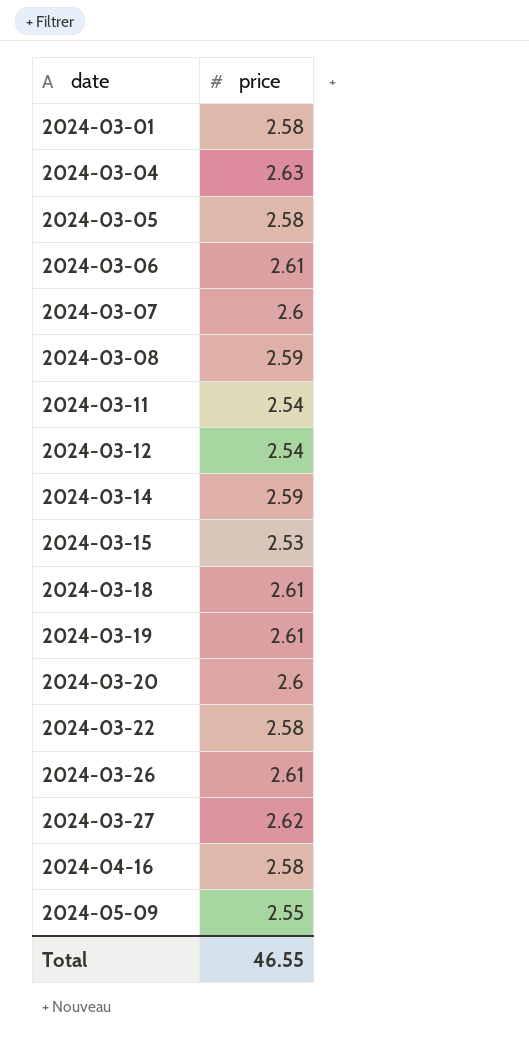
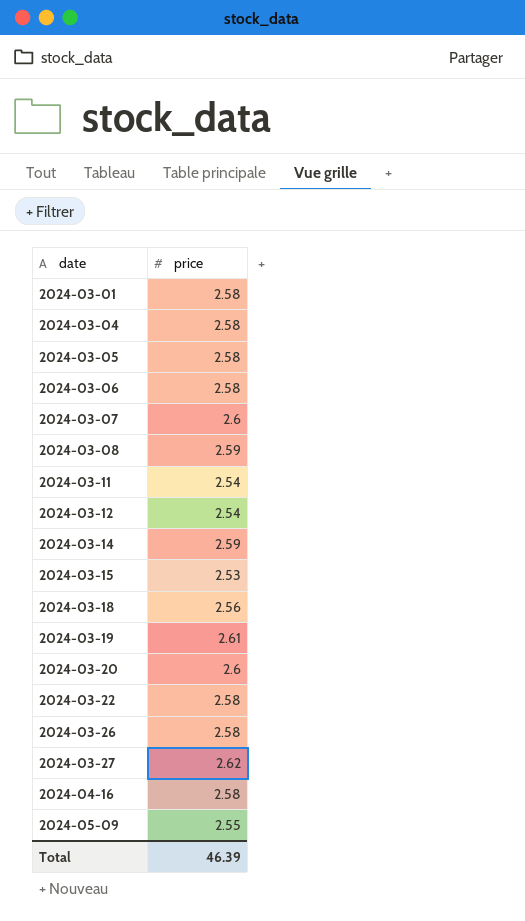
2024-03-04 | price: 2.63 -> 2.58
2024-03-06 | price: 2.61 -> 2.58
2024-03-18 | price: 2.61 -> 2.56
2024-03-26 | price: 2.61 -> 2.58
Total | price: 46.55 -> 46.39

